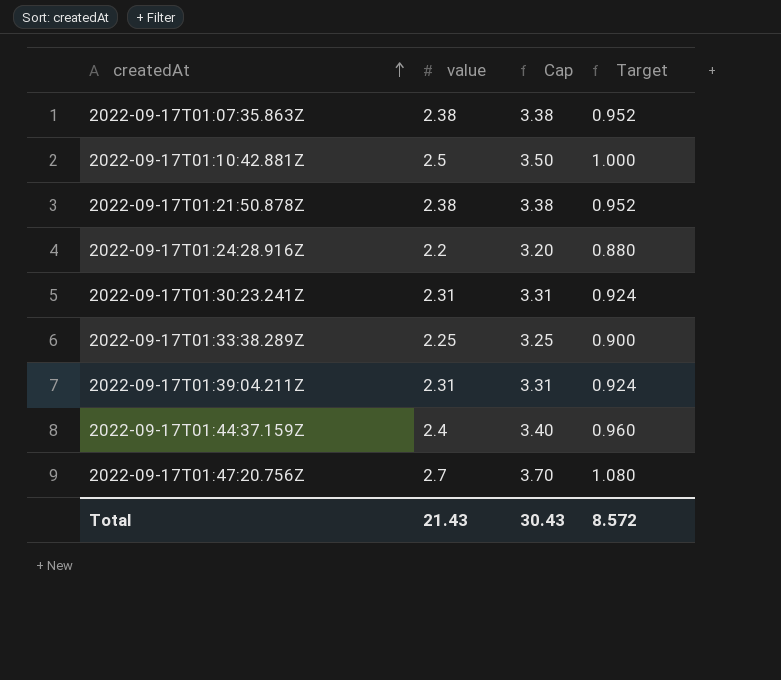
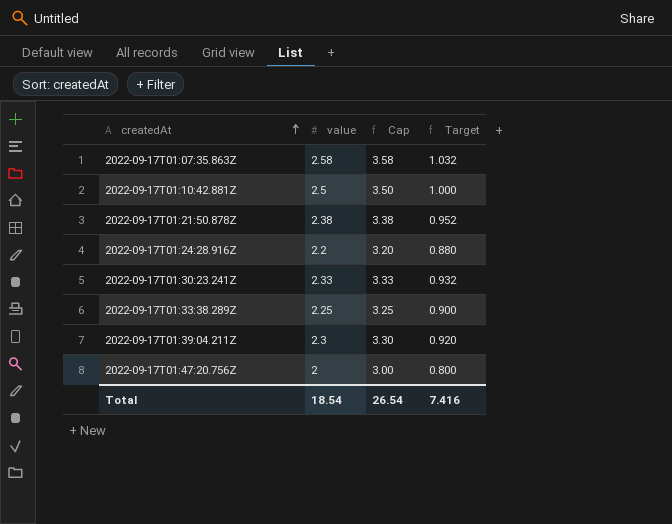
row 2022-09-17T01:44:37.159Z: 2.4 | 3.40 | 0.960 -> none
2022-09-17T01:07:35.863Z | value: 2.38 -> 2.58
2022-09-17T01:07:35.863Z | Cap: 3.38 -> 3.58
2022-09-17T01:07:35.863Z | Target: 0.952 -> 1.032
2022-09-17T01:30:23.241Z | value: 2.31 -> 2.33
2022-09-17T01:30:23.241Z | Cap: 3.31 -> 3.33
2022-09-17T01:30:23.241Z | Target: 0.924 -> 0.932
2022-09-17T01:39:04.211Z | value: 2.31 -> 2.3
2022-09-17T01:39:04.211Z | Cap: 3.31 -> 3.30
2022-09-17T01:39:04.211Z | Target: 0.924 -> 0.920
2022-09-17T01:47:20.756Z | value: 2.7 -> 2
2022-09-17T01:47:20.756Z | Cap: 3.70 -> 3.00
2022-09-17T01:47:20.756Z | Target: 1.080 -> 0.800
Total | value: 21.43 -> 18.54
Total | Cap: 30.43 -> 26.54
Total | Target: 8.572 -> 7.416

